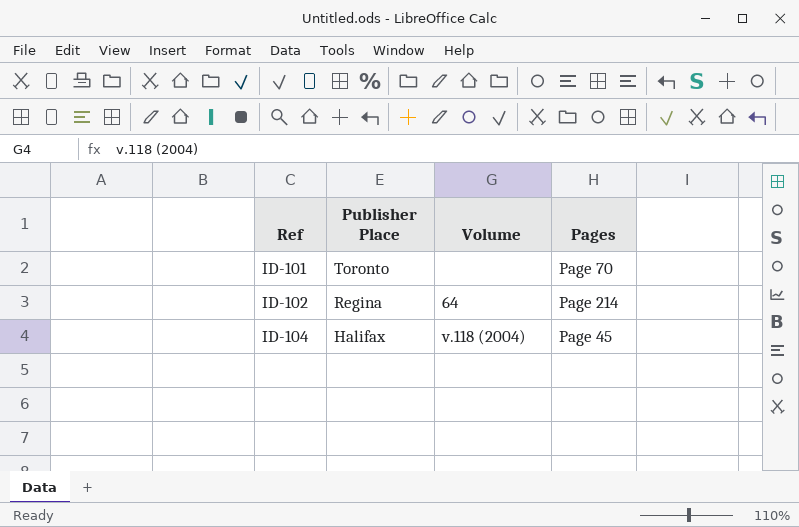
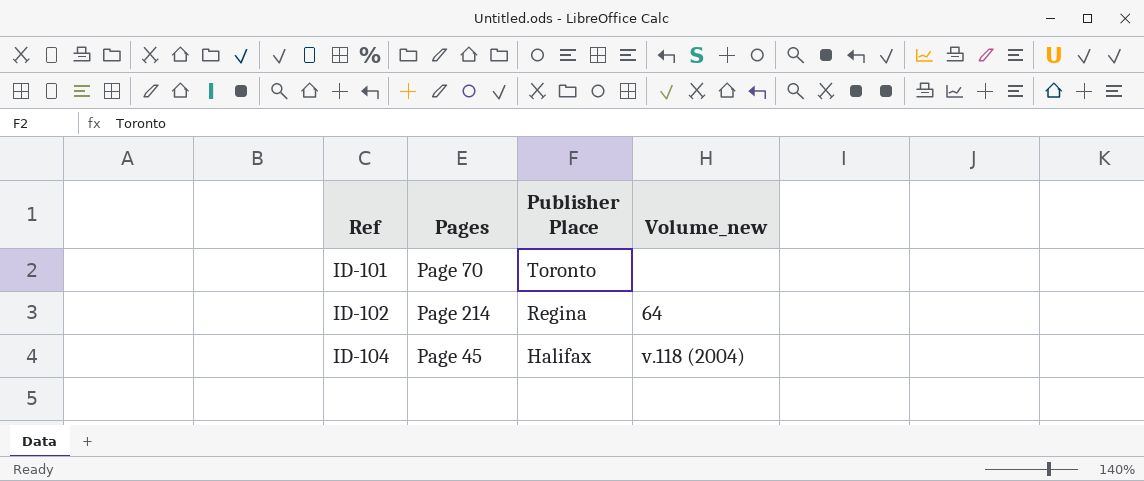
column Pages | position: 4 -> 2
column name: Volume -> Volume_new

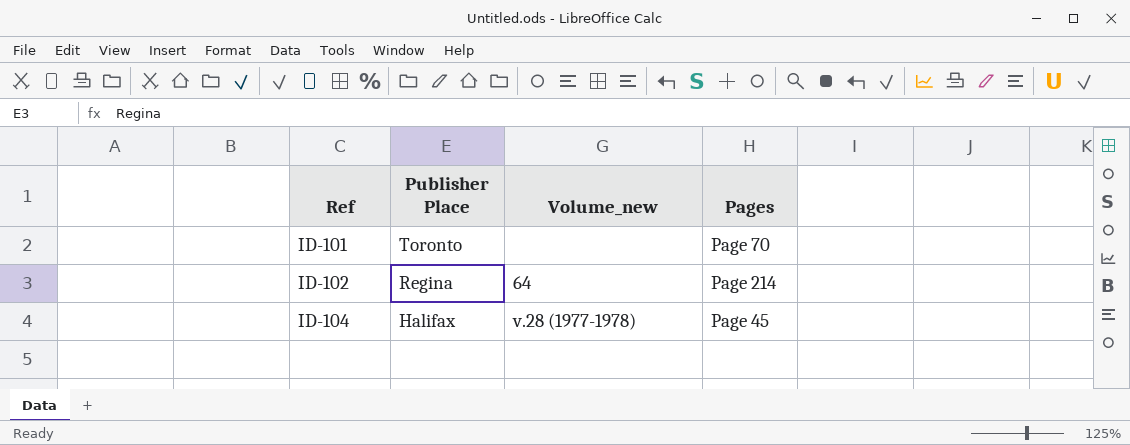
column Pages | position: 2 -> 4
ID-104 | Volume_new: v.118 (2004) -> v.28 (1977-1978)

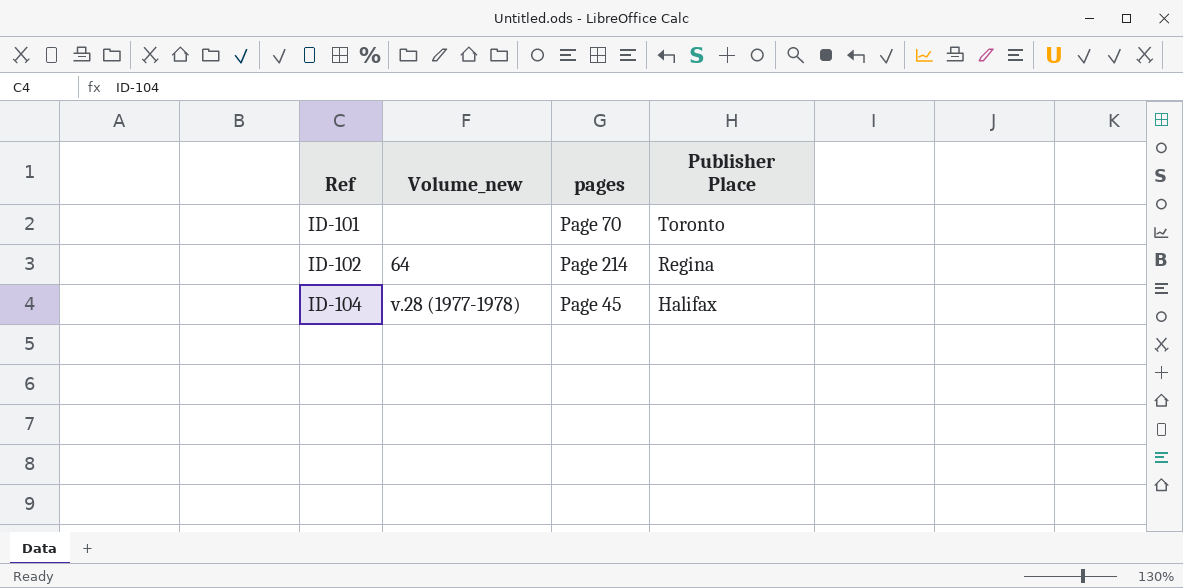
column name: Pages -> pages
column Publisher Place | position: 2 -> 4

